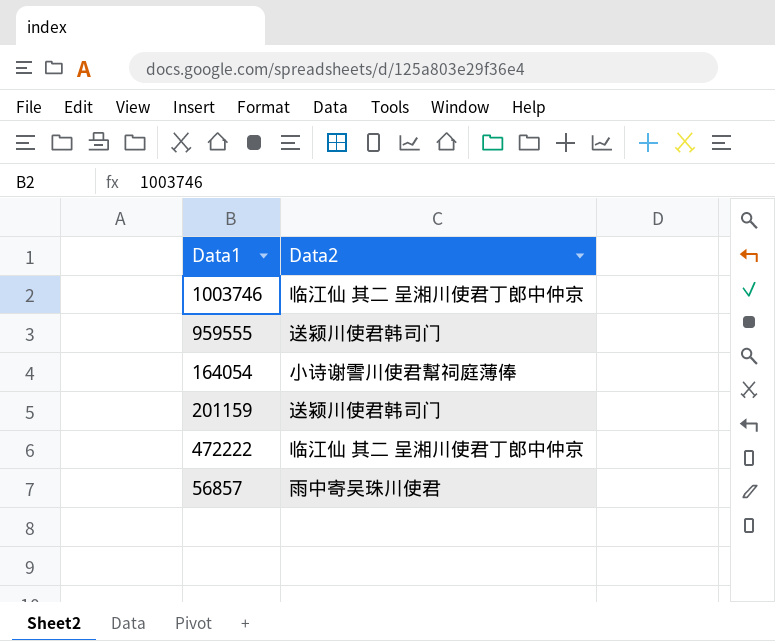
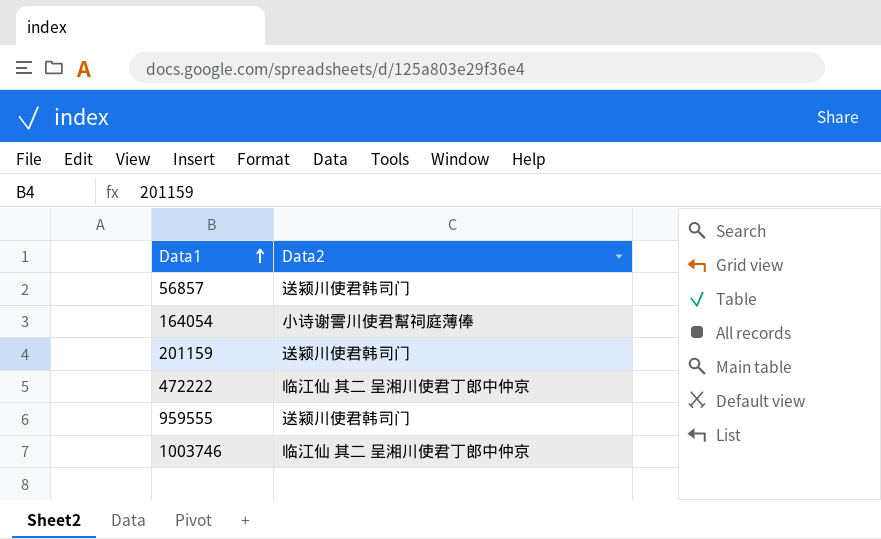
row order: none -> Data1 ascending
56857 | Data2: 雨中寄吴珠川使君 -> 送颍川使君韩司门

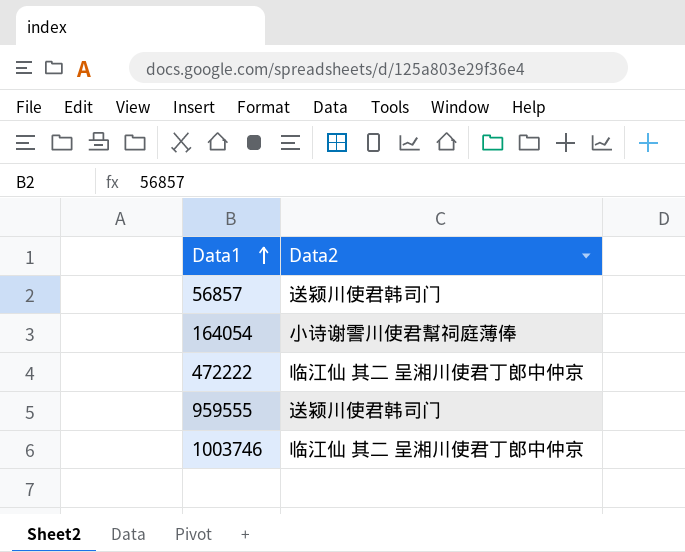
row 201159: 送颍川使君韩司门 -> none

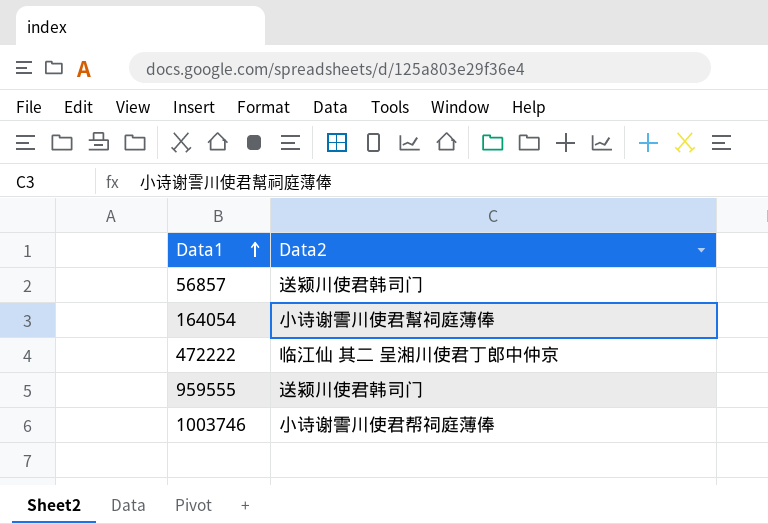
1003746 | Data2: 临江仙 其二 呈湘川使君丁郎中仲京 -> 小诗谢霅川使君帮祠庭薄俸

